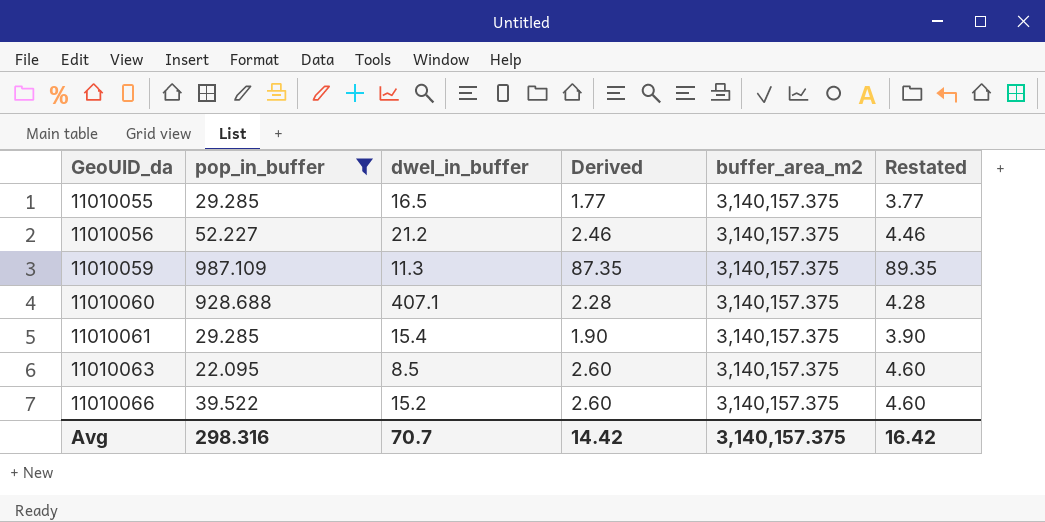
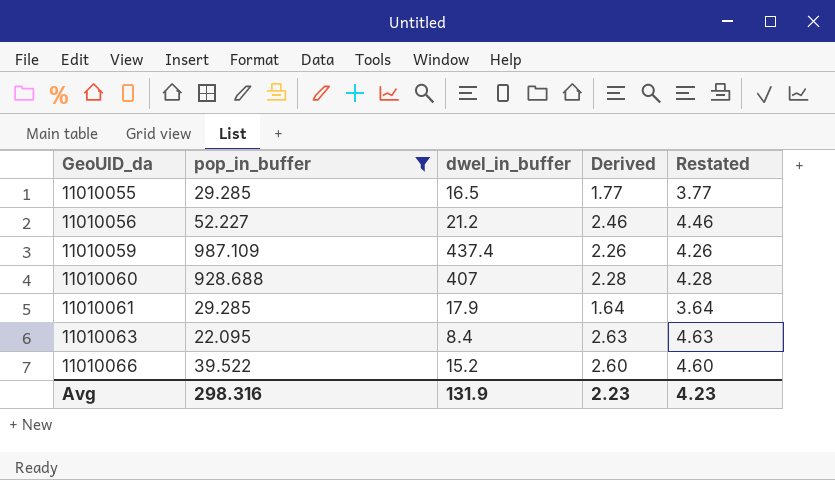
column buffer_area_m2 | position: 5 -> none
11010059 | dwel_in_buffer: 11.3 -> 437.4
11010059 | Derived: 87.35 -> 2.26
11010059 | Restated: 89.35 -> 4.26
11010060 | dwel_in_buffer: 407.1 -> 407
11010061 | dwel_in_buffer: 15.4 -> 17.9
11010061 | Derived: 1.90 -> 1.64
11010061 | Restated: 3.90 -> 3.64
11010063 | dwel_in_buffer: 8.5 -> 8.4
11010063 | Derived: 2.60 -> 2.63
11010063 | Restated: 4.60 -> 4.63
Avg | dwel_in_buffer: 70.7 -> 131.9
Avg | Derived: 14.42 -> 2.23
Avg | Restated: 16.42 -> 4.23

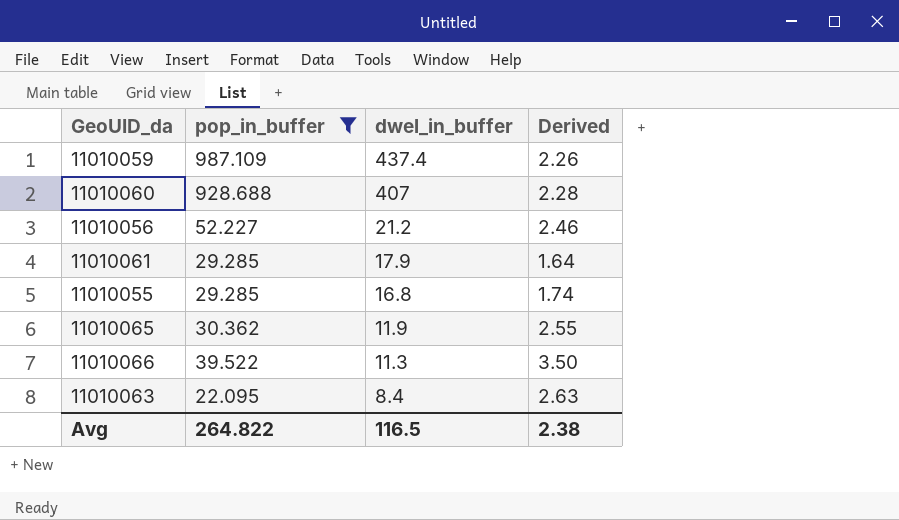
row order: GeoUID_da ascending -> dwel_in_buffer descending
column Restated | formula: [Derived] + 2 -> none
11010055 | dwel_in_buffer: 16.5 -> 16.8
11010055 | Derived: 1.77 -> 1.74
row 11010065: none -> 30.362 | 11.9 | 2.55
11010066 | dwel_in_buffer: 15.2 -> 11.3
11010066 | Derived: 2.60 -> 3.50
Avg | pop_in_buffer: 298.316 -> 264.822
Avg | dwel_in_buffer: 131.9 -> 116.5
Avg | Derived: 2.23 -> 2.38

